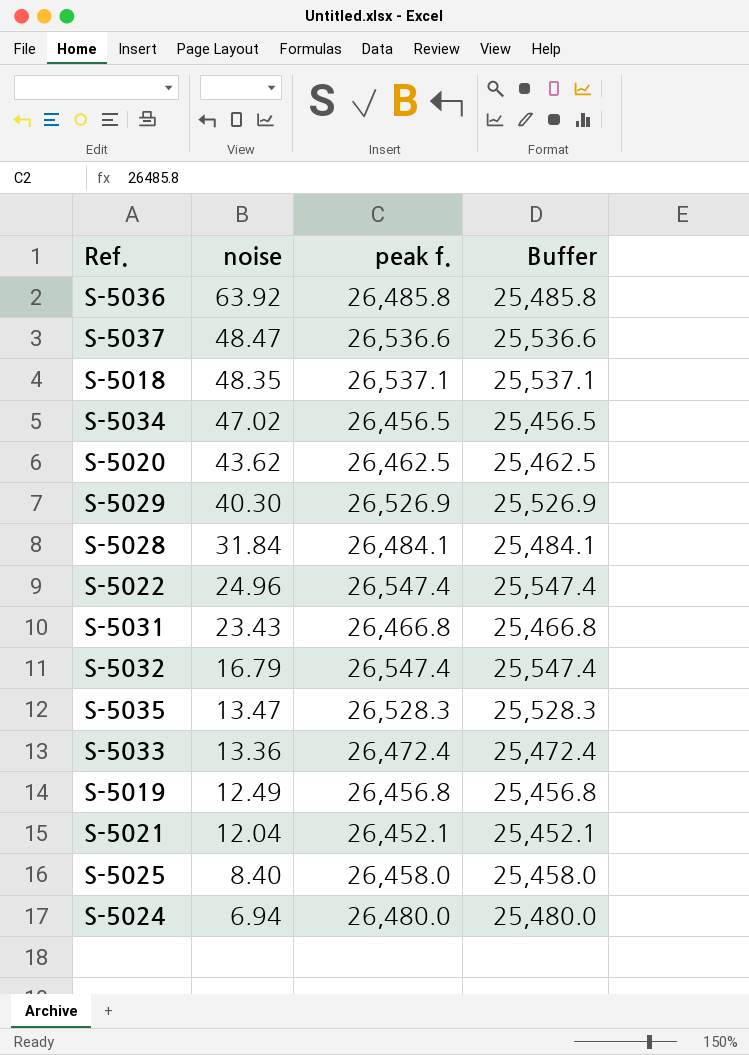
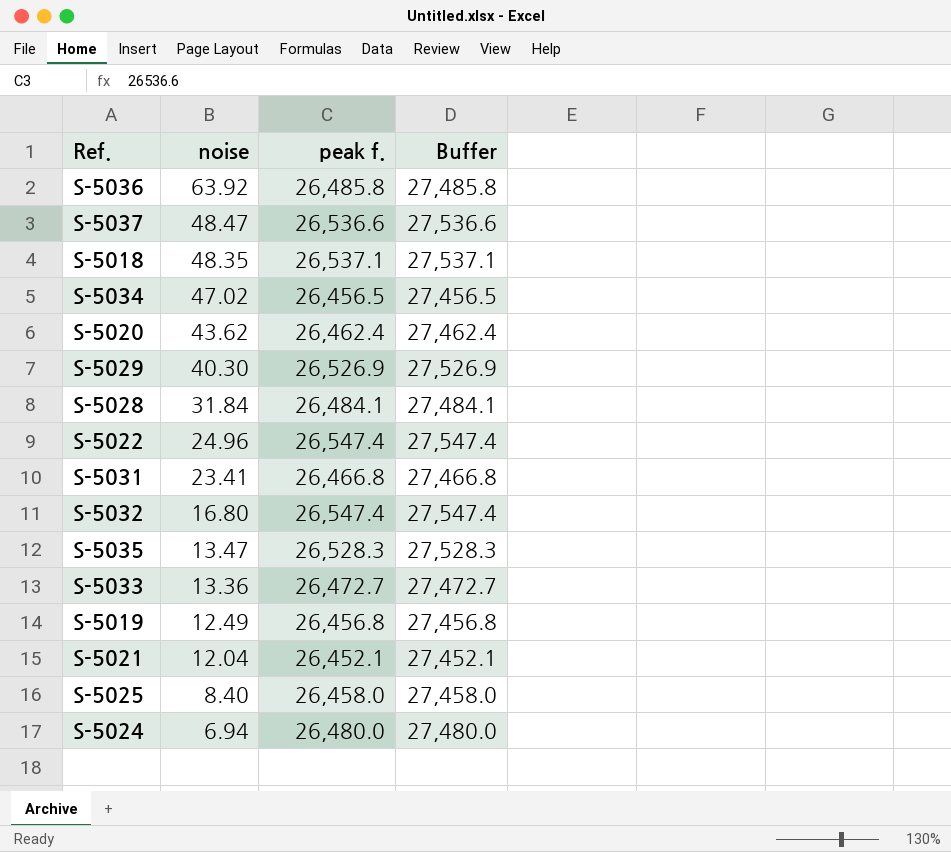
column Buffer | formula: [peak f.] - 1000 -> [peak f.] + 1000
S-5020 | peak f.: 26,462.5 -> 26,462.4
S-5031 | noise: 23.43 -> 23.41
S-5032 | noise: 16.79 -> 16.80
S-5033 | peak f.: 26,472.4 -> 26,472.7

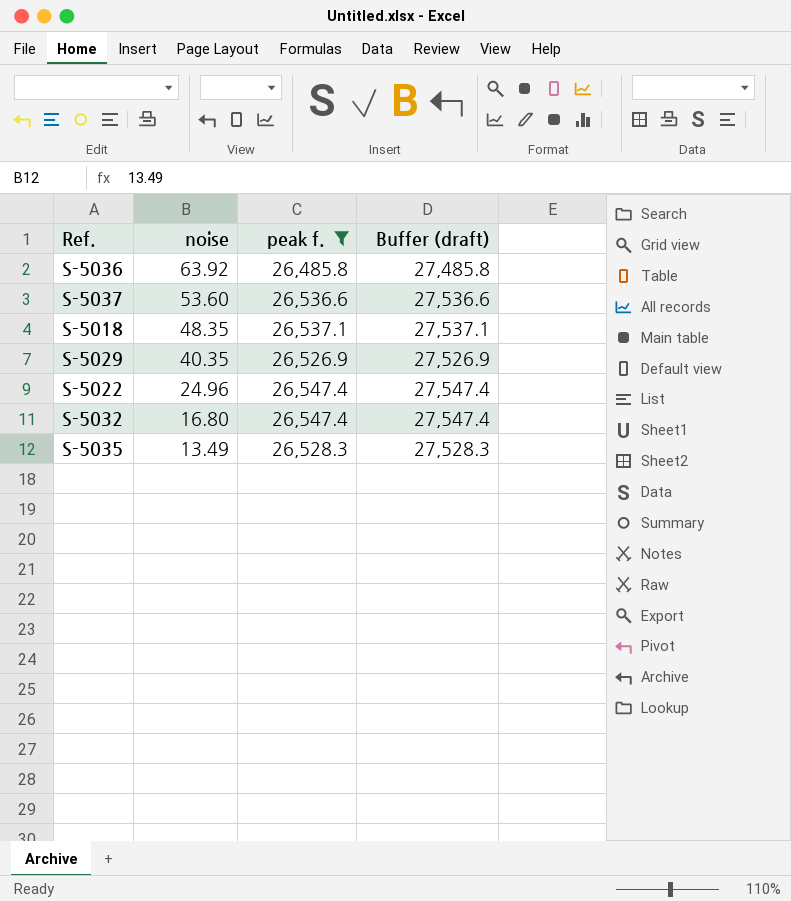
filter: none -> peak f. >= 26,485.8
column name: Buffer -> Buffer (draft)
S-5037 | noise: 48.47 -> 53.60
S-5029 | noise: 40.30 -> 40.35
S-5035 | noise: 13.47 -> 13.49

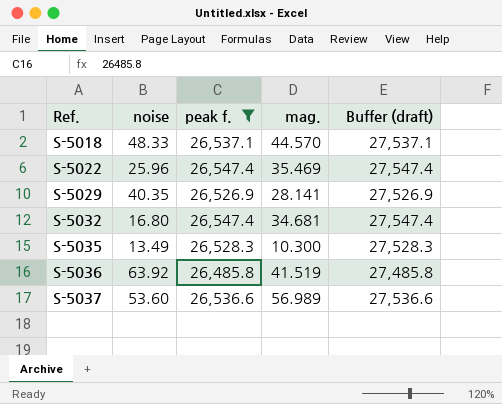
row order: noise descending -> Ref. ascending
column mag. | position: none -> 4
S-5018 | noise: 48.35 -> 48.33
S-5022 | noise: 24.96 -> 25.96

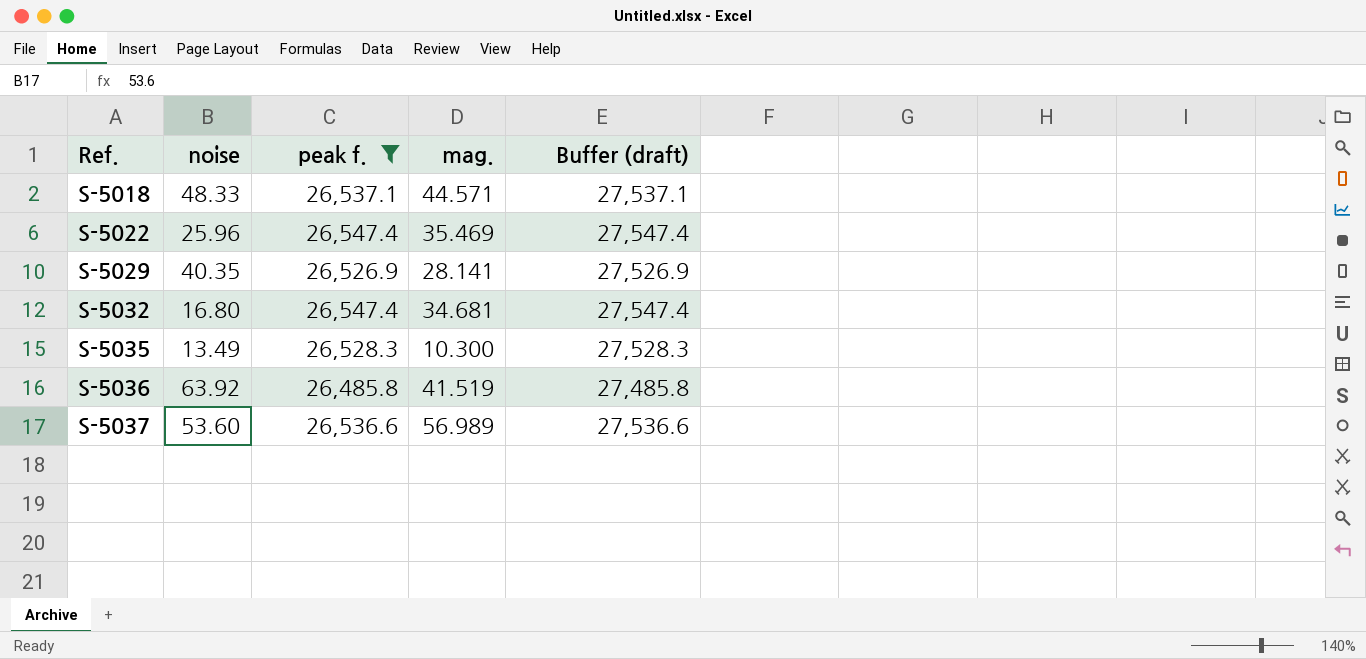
S-5018 | mag.: 44.570 -> 44.571

